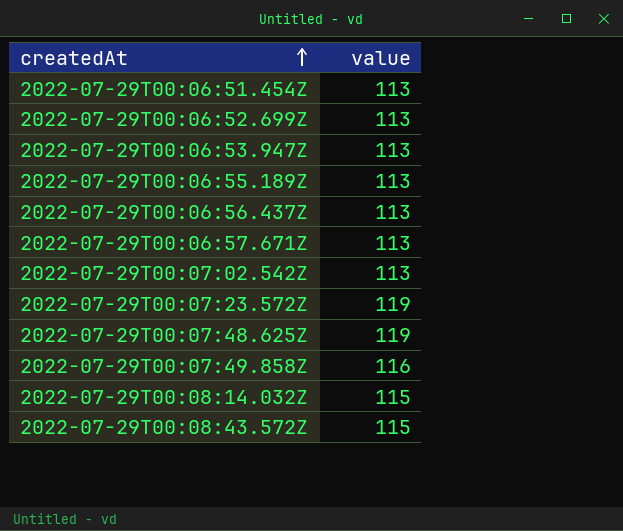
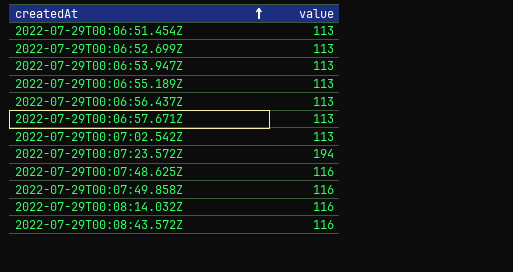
2022-07-29T00:07:23.572Z | value: 119 -> 194
2022-07-29T00:07:48.625Z | value: 119 -> 116
2022-07-29T00:08:14.032Z | value: 115 -> 116
2022-07-29T00:08:43.572Z | value: 115 -> 116

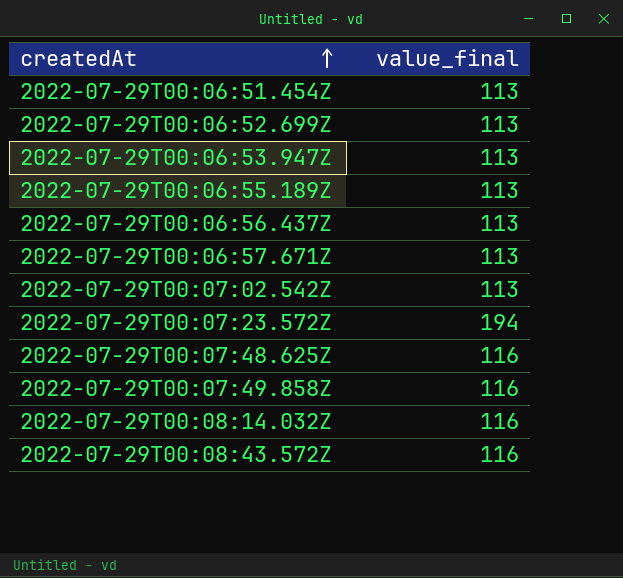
column name: value -> value_final

